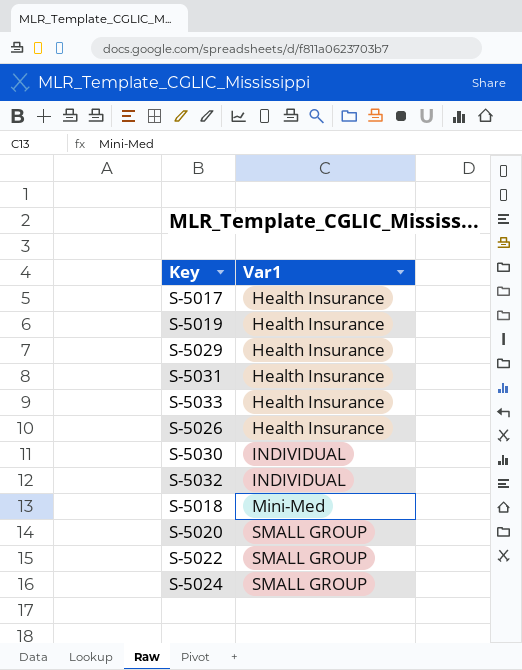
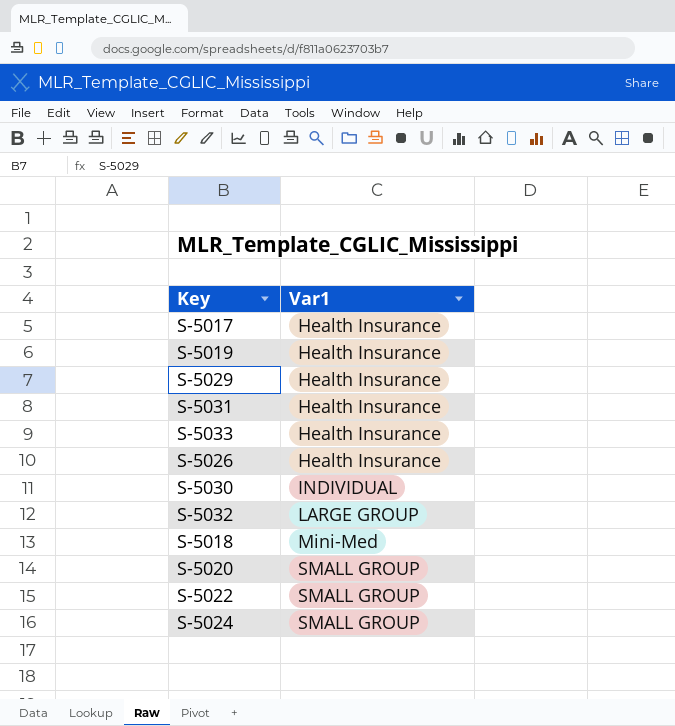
S-5032 | Var1: INDIVIDUAL -> LARGE GROUP

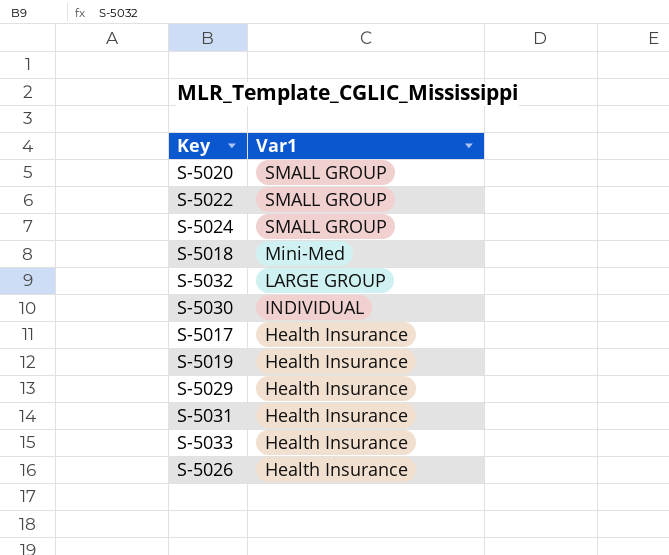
row order: Var1 ascending -> Var1 descending

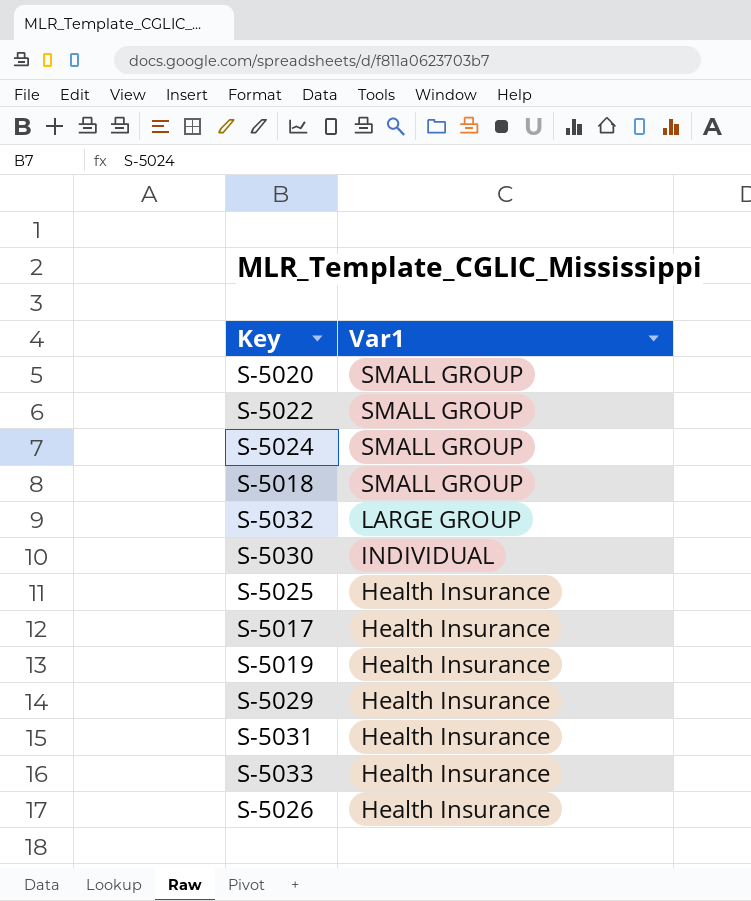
S-5018 | Var1: Mini-Med -> SMALL GROUP
row S-5025: none -> Health Insurance

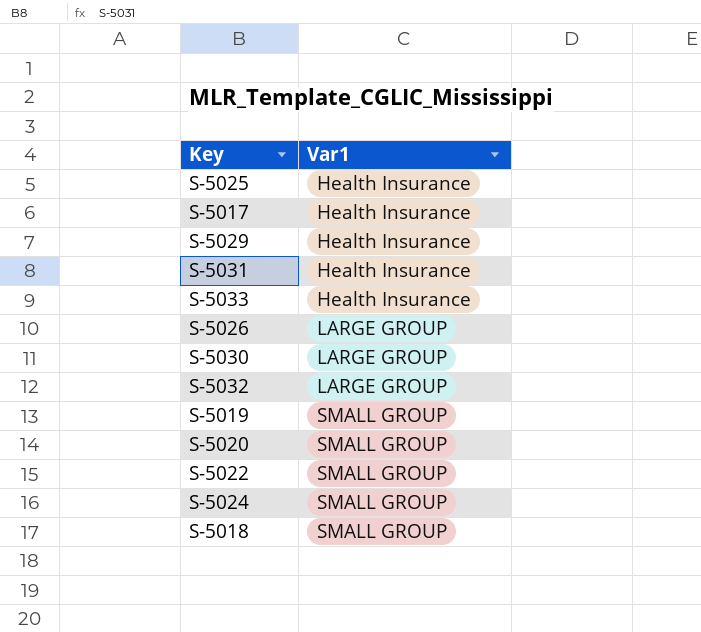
row order: Var1 descending -> Var1 ascending
S-5026 | Var1: Health Insurance -> LARGE GROUP
S-5030 | Var1: INDIVIDUAL -> LARGE GROUP
S-5019 | Var1: Health Insurance -> SMALL GROUP

